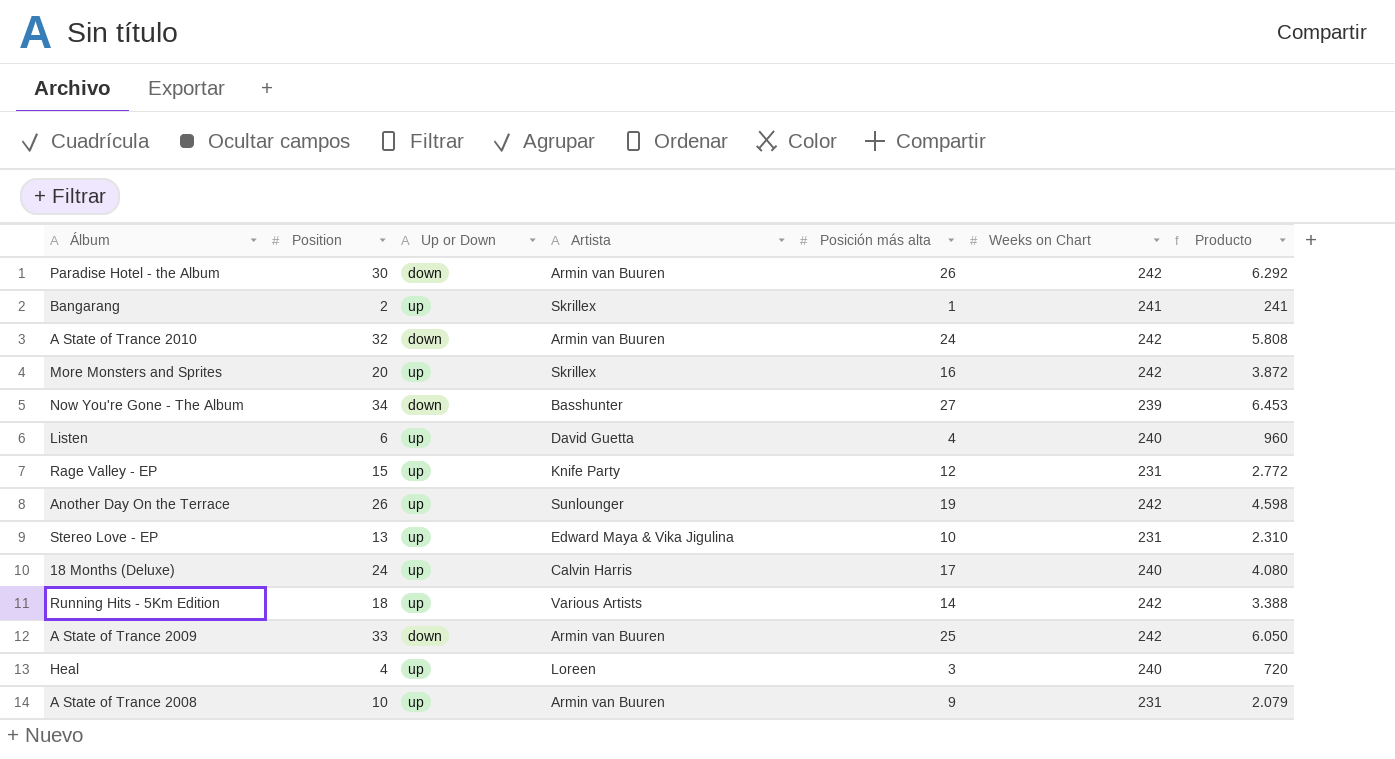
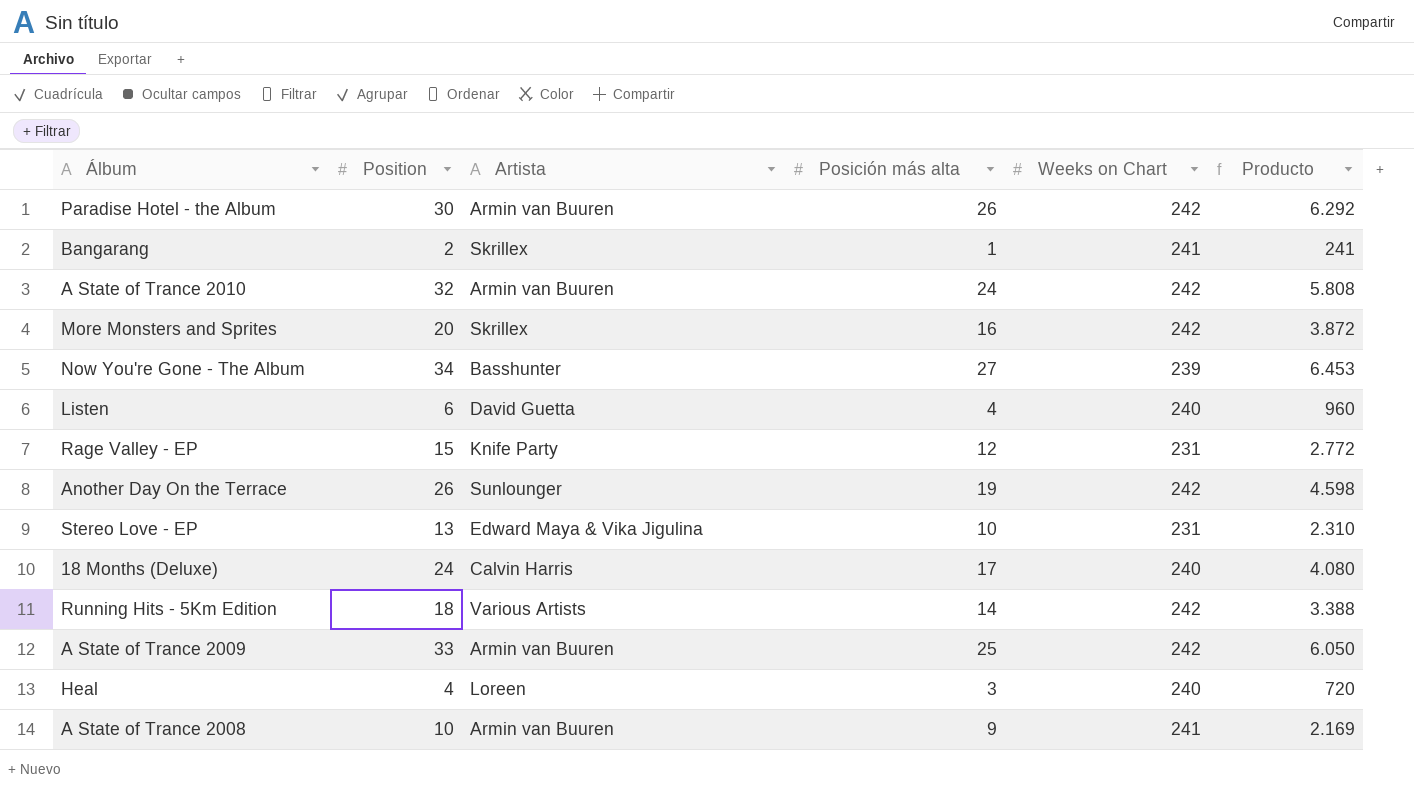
column Up or Down | position: 3 -> none
A State of Trance 2008 | Weeks on Chart: 231 -> 241
A State of Trance 2008 | Producto: 2.079 -> 2.169

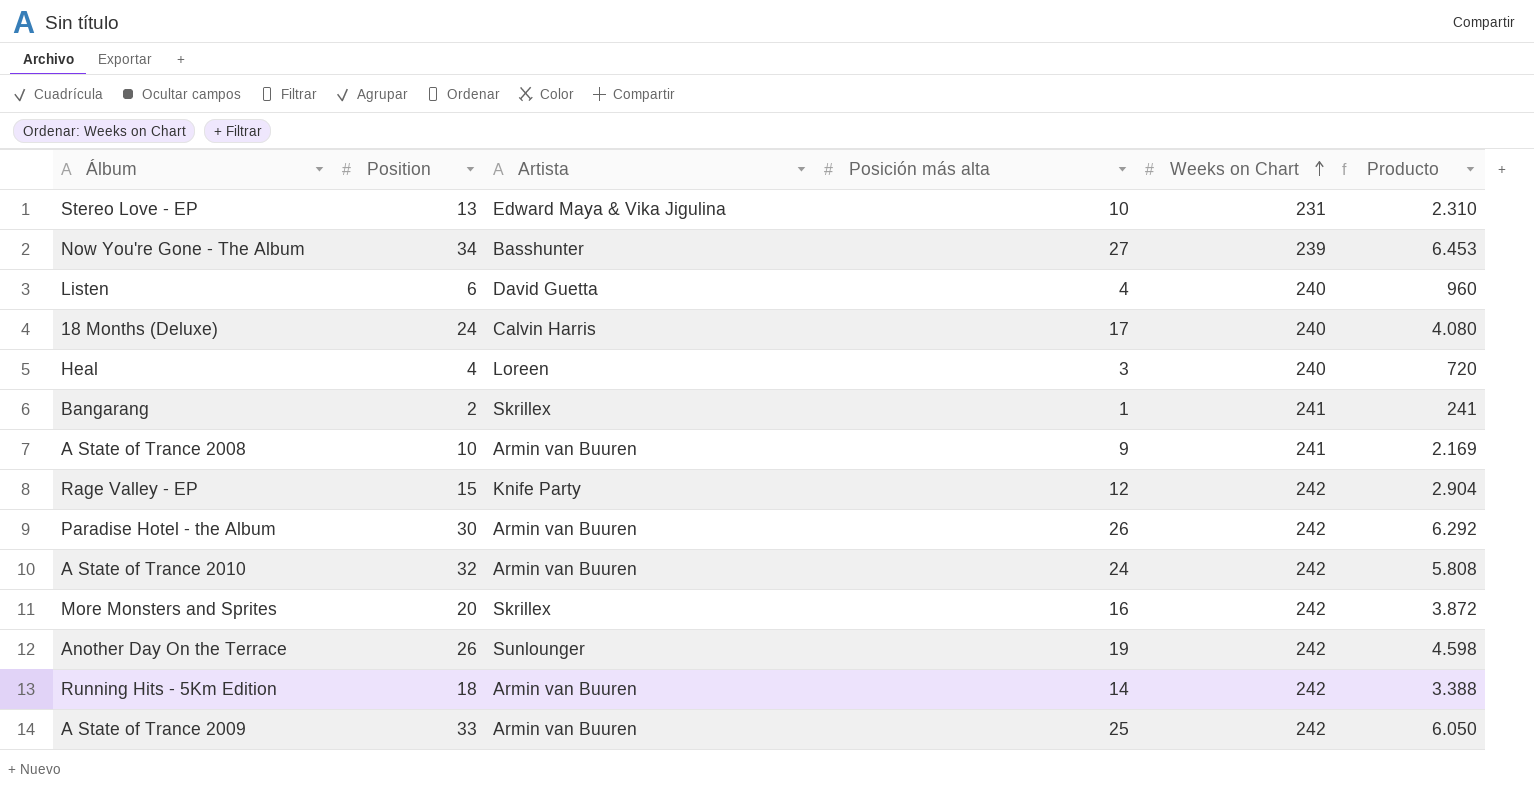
row order: none -> Weeks on Chart ascending
Rage Valley - EP | Weeks on Chart: 231 -> 242
Rage Valley - EP | Producto: 2.772 -> 2.904
Running Hits - 5Km Edition | Artista: Various Artists -> Armin van Buuren

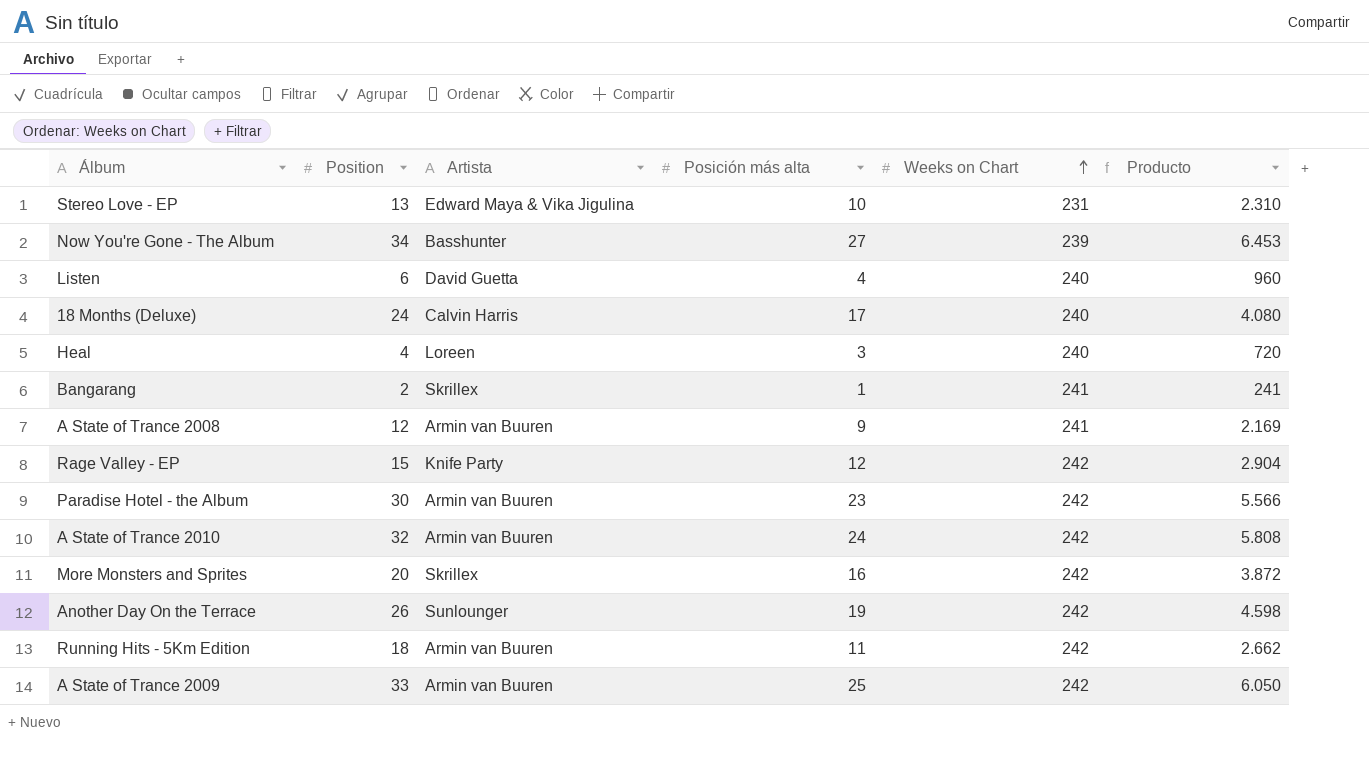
A State of Trance 2008 | Position: 10 -> 12
Paradise Hotel - the Album | Posición más alta: 26 -> 23
Paradise Hotel - the Album | Producto: 6.292 -> 5.566
Running Hits - 5Km Edition | Posición más alta: 14 -> 11
Running Hits - 5Km Edition | Producto: 3.388 -> 2.662

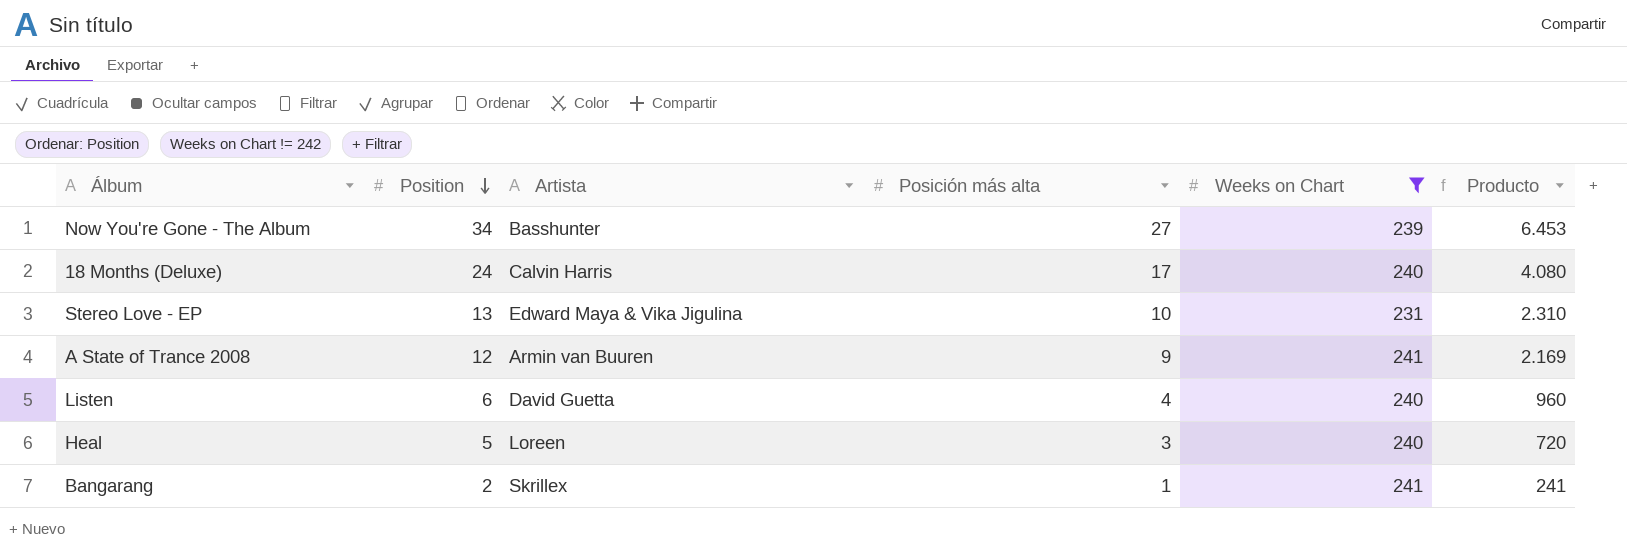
filter: none -> Weeks on Chart != 242
row order: Weeks on Chart ascending -> Position descending
Heal | Position: 4 -> 5

